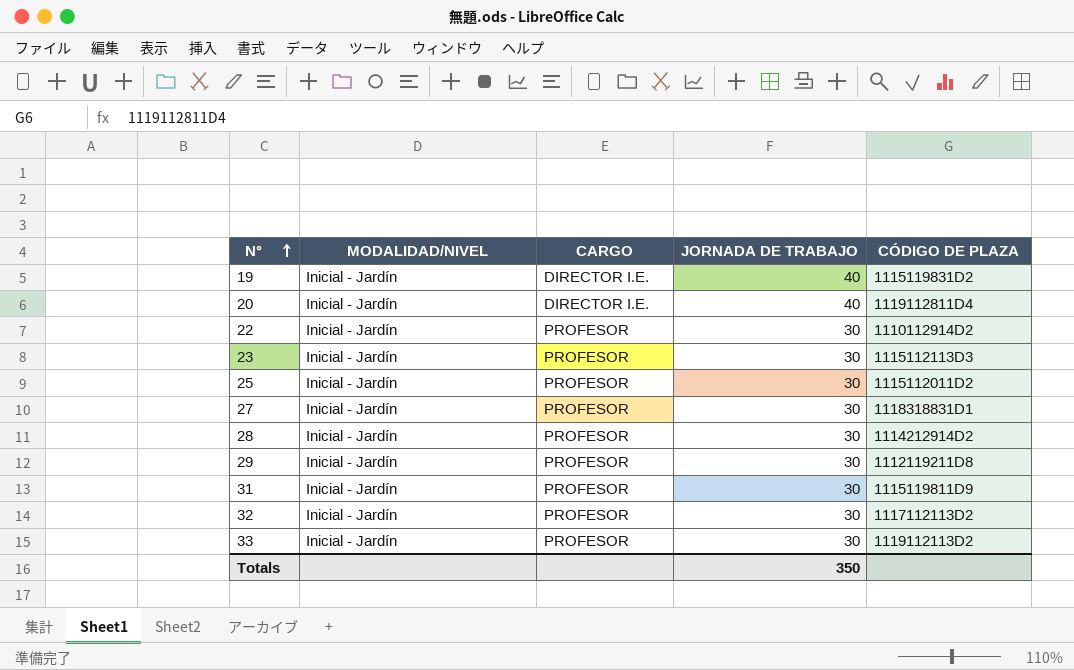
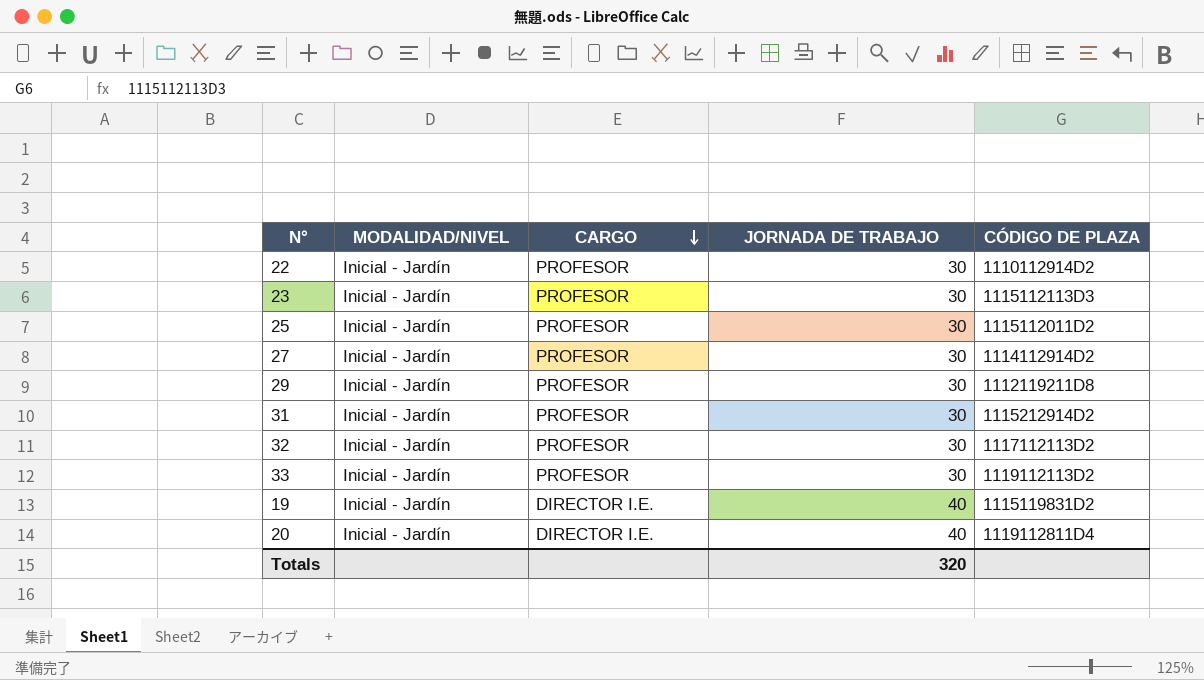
row order: N° ascending -> CARGO descending
row 28: Inicial - Jardín | PROFESOR | 30 | 1114212914D2 -> none
27 | CÓDIGO DE PLAZA: 1118318831D1 -> 1114112914D2
31 | CÓDIGO DE PLAZA: 1115119811D9 -> 1115212914D2
Totals | JORNADA DE TRABAJO: 350 -> 320

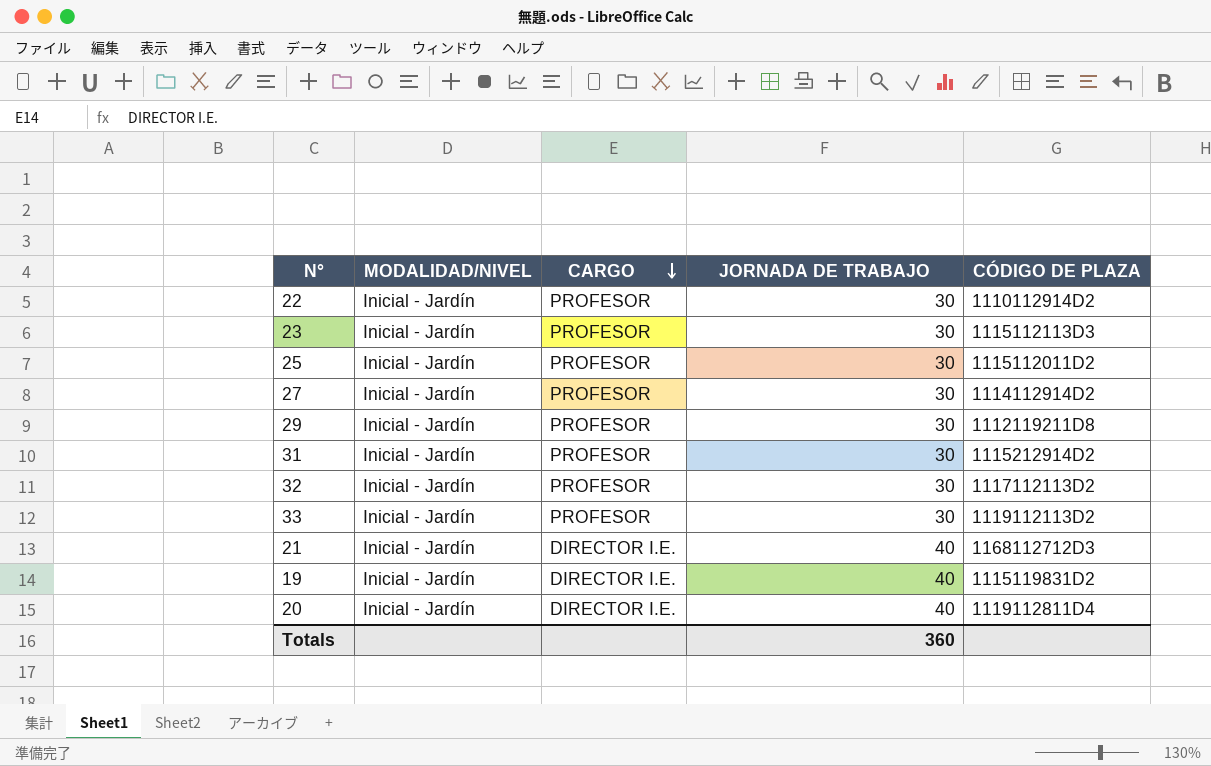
row 21: none -> Inicial - Jardín | DIRECTOR I.E. | 40 | 1168112712D3
Totals | JORNADA DE TRABAJO: 320 -> 360

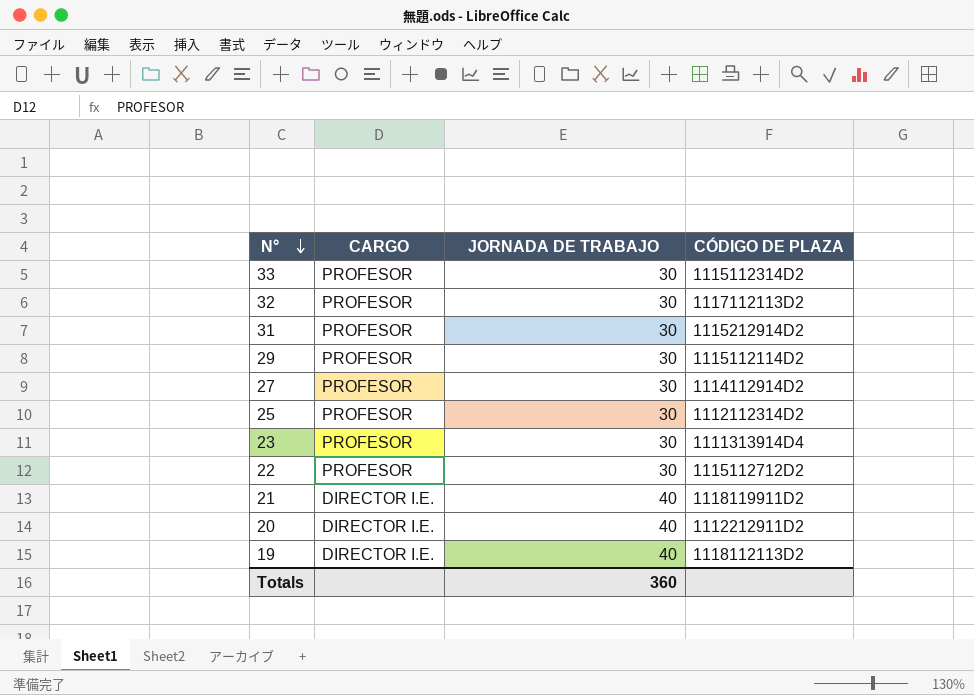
row order: CARGO descending -> N° descending
column MODALIDAD/NIVEL | position: 2 -> none
33 | CÓDIGO DE PLAZA: 1119112113D2 -> 1115112314D2
29 | CÓDIGO DE PLAZA: 1112119211D8 -> 1115112114D2
25 | CÓDIGO DE PLAZA: 1115112011D2 -> 1112112314D2
23 | CÓDIGO DE PLAZA: 1115112113D3 -> 1111313914D4
22 | CÓDIGO DE PLAZA: 1110112914D2 -> 1115112712D2
21 | CÓDIGO DE PLAZA: 1168112712D3 -> 1118119911D2
20 | CÓDIGO DE PLAZA: 1119112811D4 -> 1112212911D2
19 | CÓDIGO DE PLAZA: 1115119831D2 -> 1118112113D2

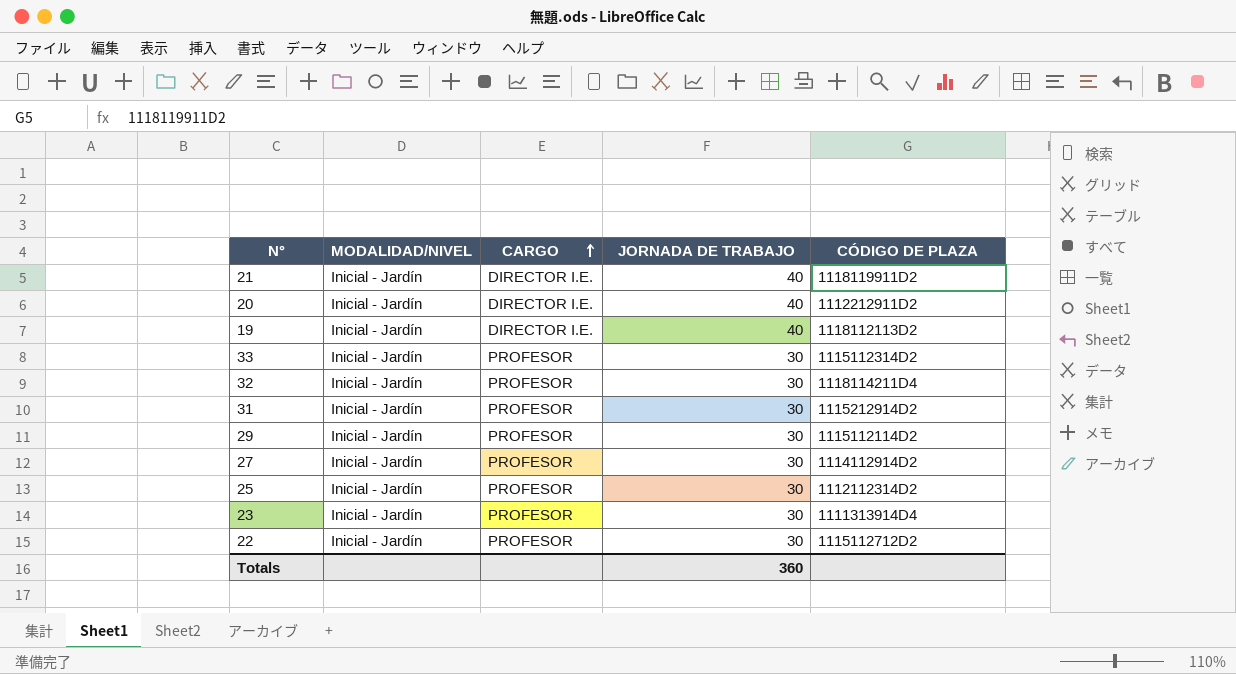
row order: N° descending -> CARGO ascending
column MODALIDAD/NIVEL | position: none -> 2
32 | CÓDIGO DE PLAZA: 1117112113D2 -> 1118114211D4

